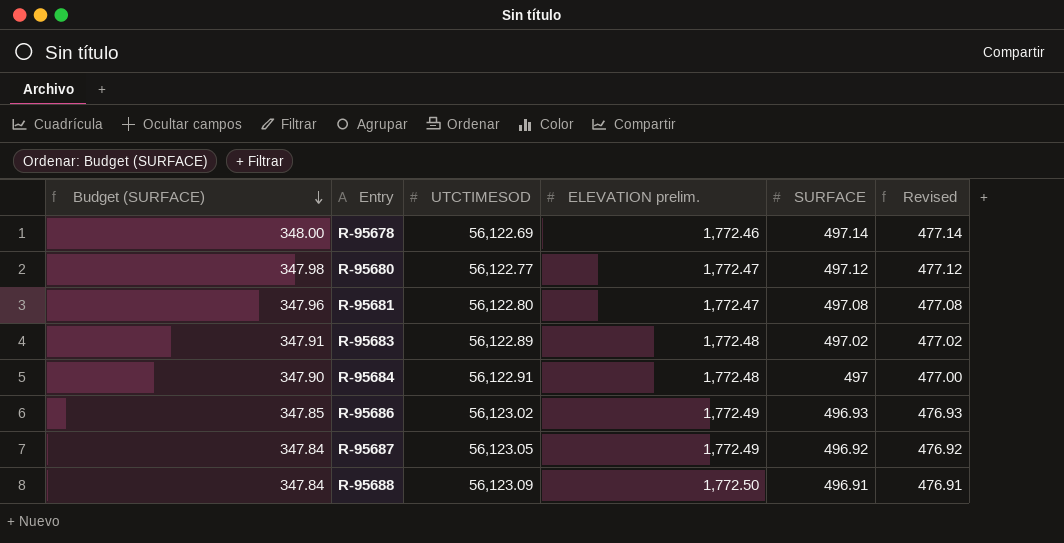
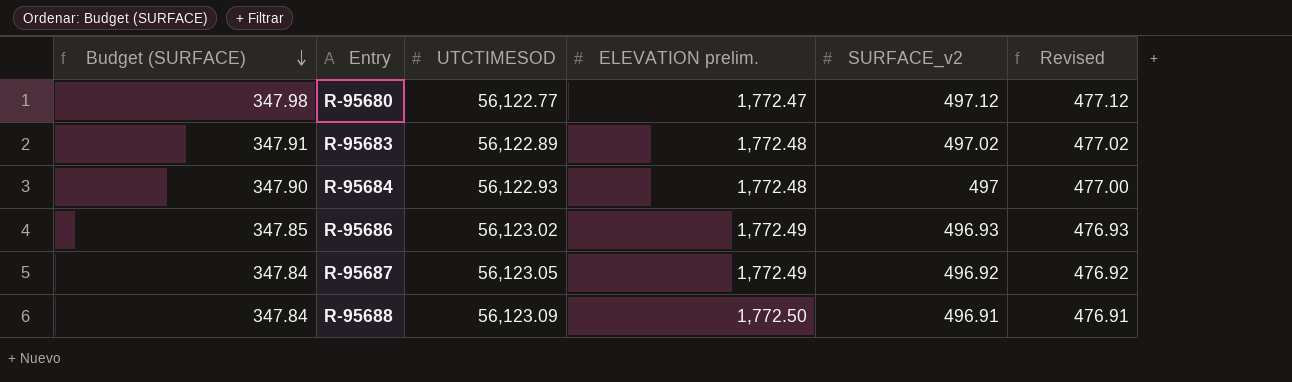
column name: SURFACE -> SURFACE_v2
row R-95678: 348.00 | 56,122.69 | 1,772.46 | 497.14 | 477.14 -> none
row R-95681: 347.96 | 56,122.80 | 1,772.47 | 497.08 | 477.08 -> none
R-95684 | UTCTIMESOD: 56,122.91 -> 56,122.93

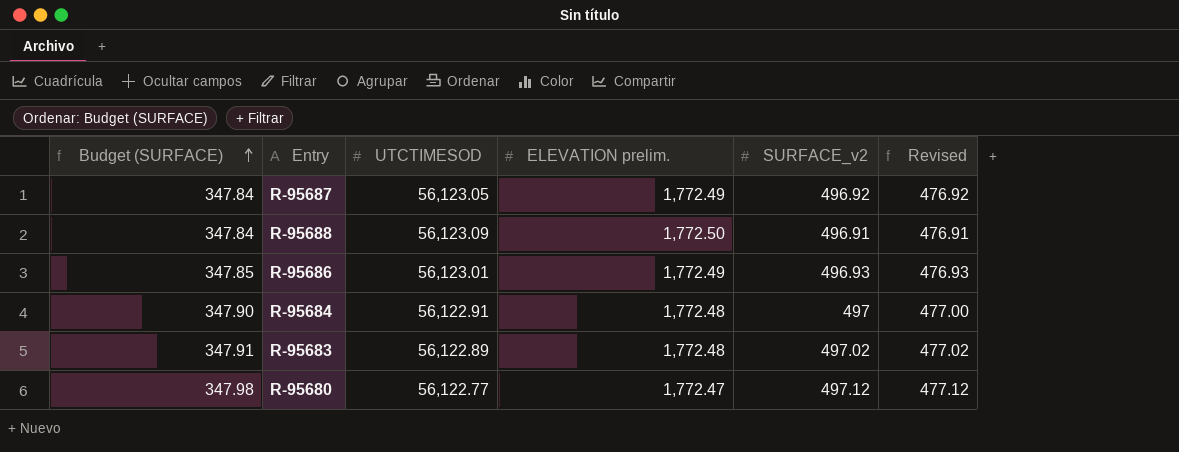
row order: Budget (SURFACE) descending -> Budget (SURFACE) ascending
R-95686 | UTCTIMESOD: 56,123.02 -> 56,123.01
R-95684 | UTCTIMESOD: 56,122.93 -> 56,122.91

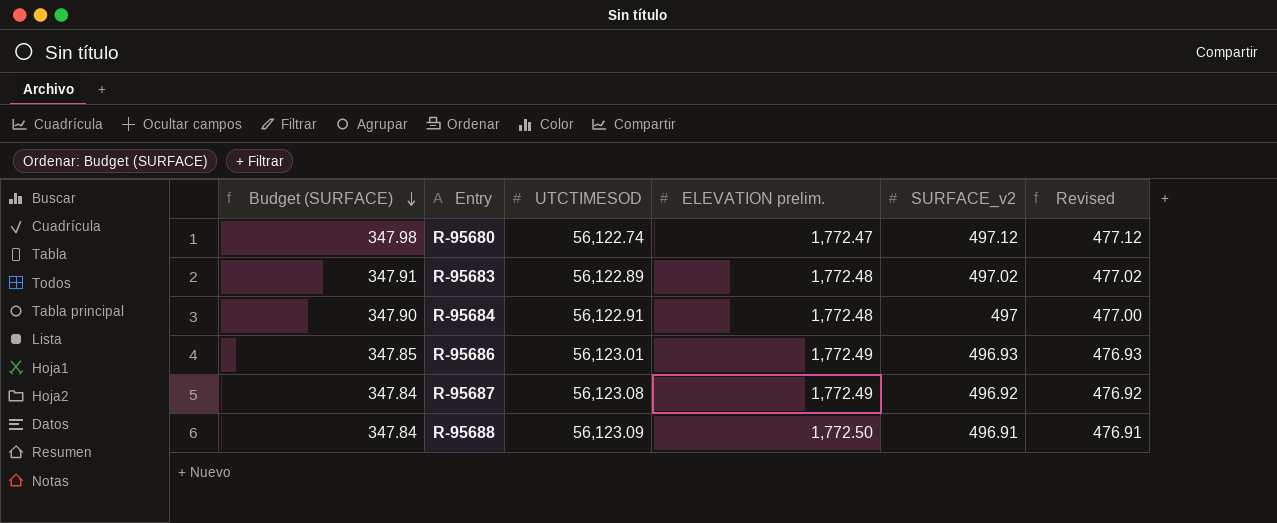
row order: Budget (SURFACE) ascending -> Budget (SURFACE) descending
R-95680 | UTCTIMESOD: 56,122.77 -> 56,122.74
R-95687 | UTCTIMESOD: 56,123.05 -> 56,123.08

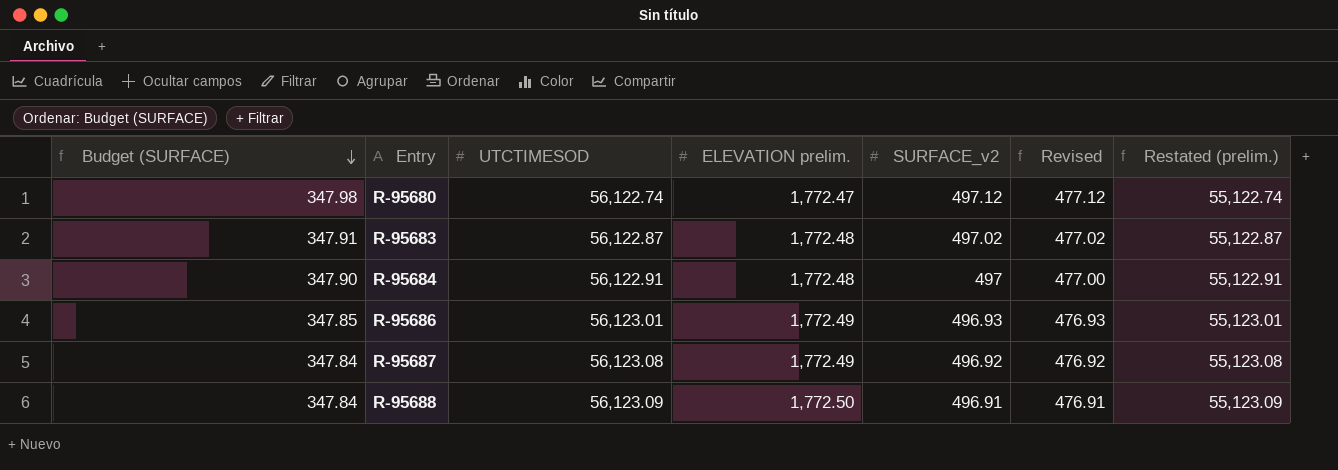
column Restated (prelim.) | formula: none -> [UTCTIMESOD] - 1000
R-95683 | UTCTIMESOD: 56,122.89 -> 56,122.87

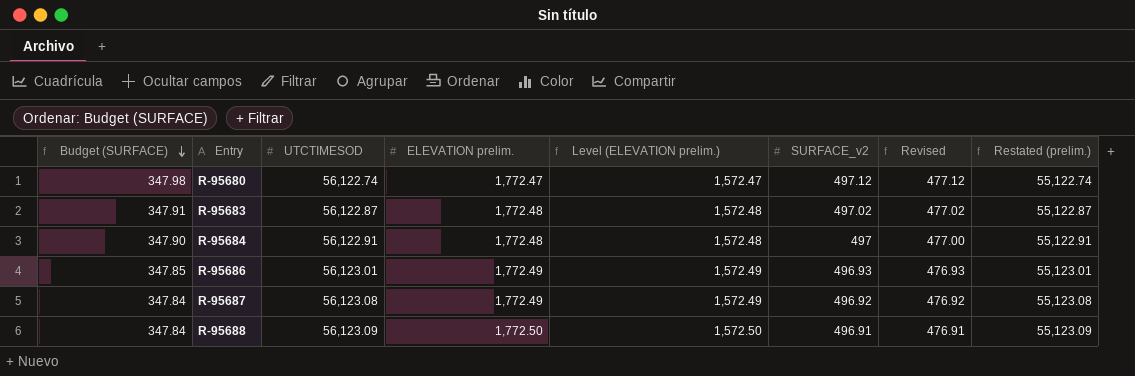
column Level (ELEVATION prelim.) | formula: none -> [ELEVATION prelim.] - 200

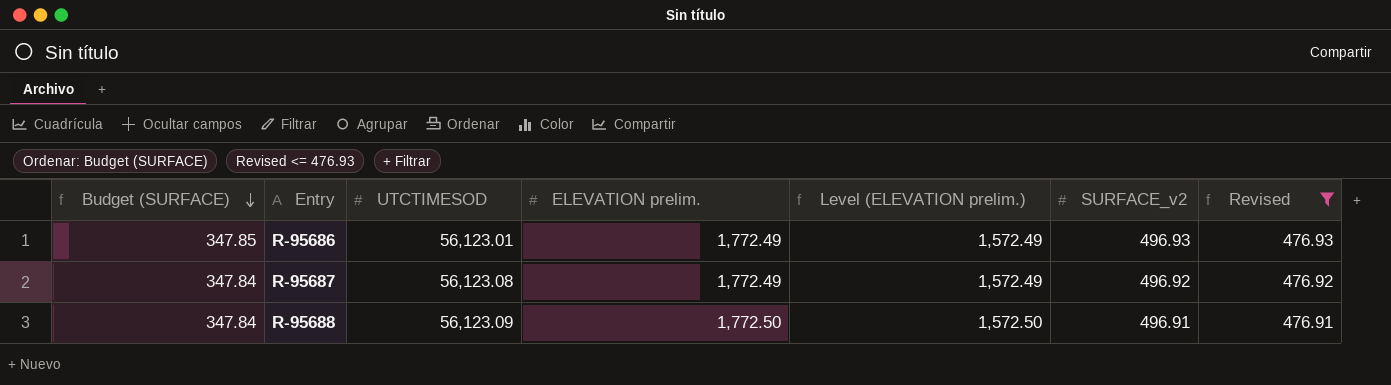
filter: none -> Revised <= 476.93
column Restated (prelim.) | formula: [UTCTIMESOD] - 1000 -> none

